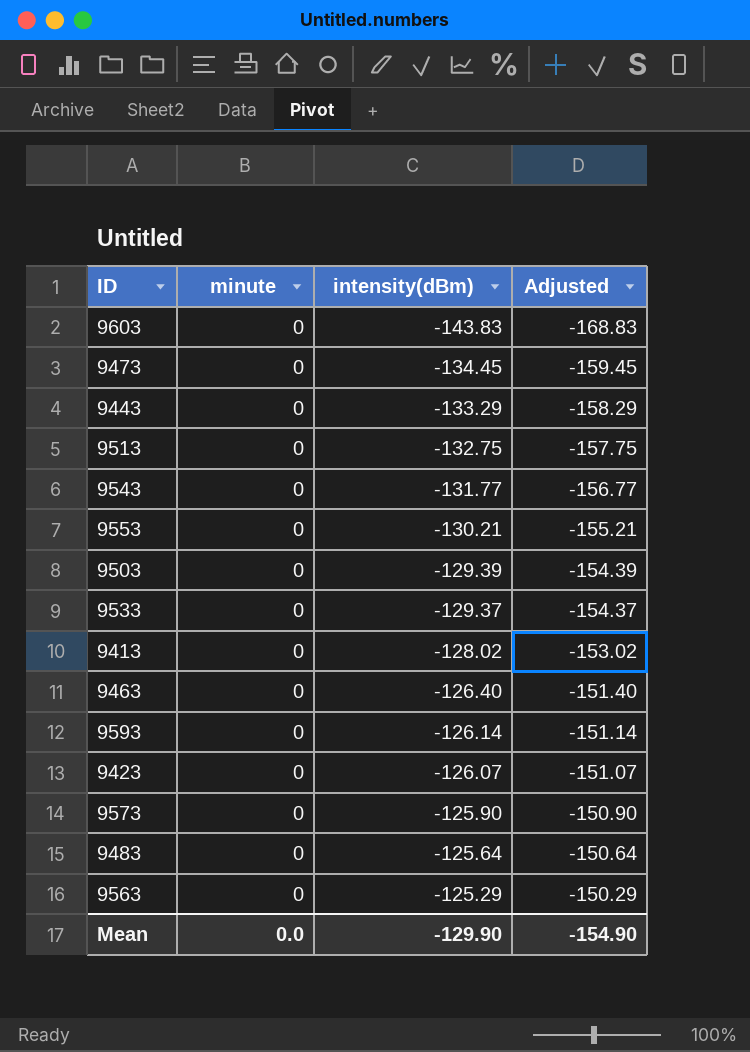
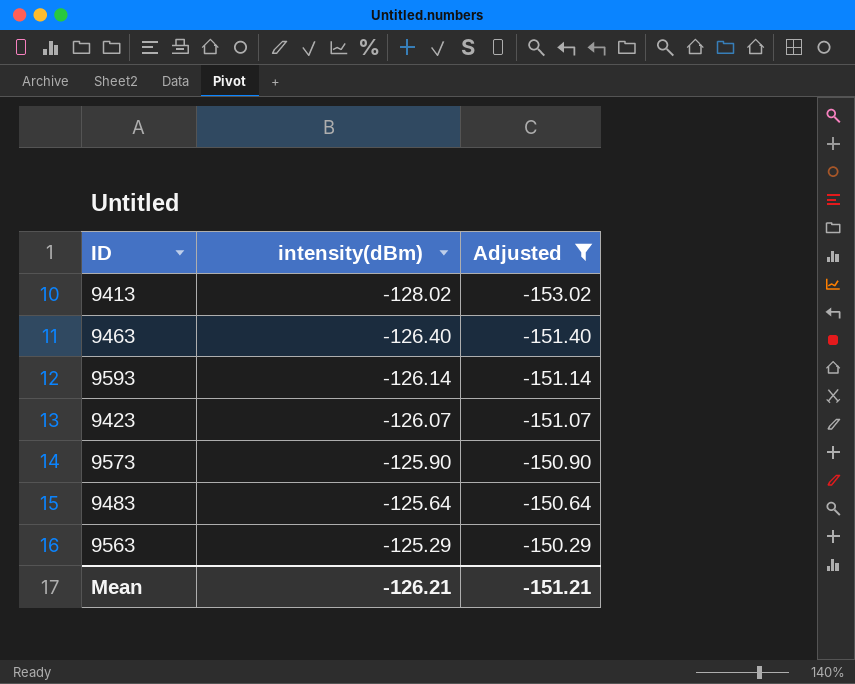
filter: none -> Adjusted >= -153.02
column minute | position: 2 -> none
Mean | intensity(dBm): -129.90 -> -126.21
Mean | Adjusted: -154.90 -> -151.21

